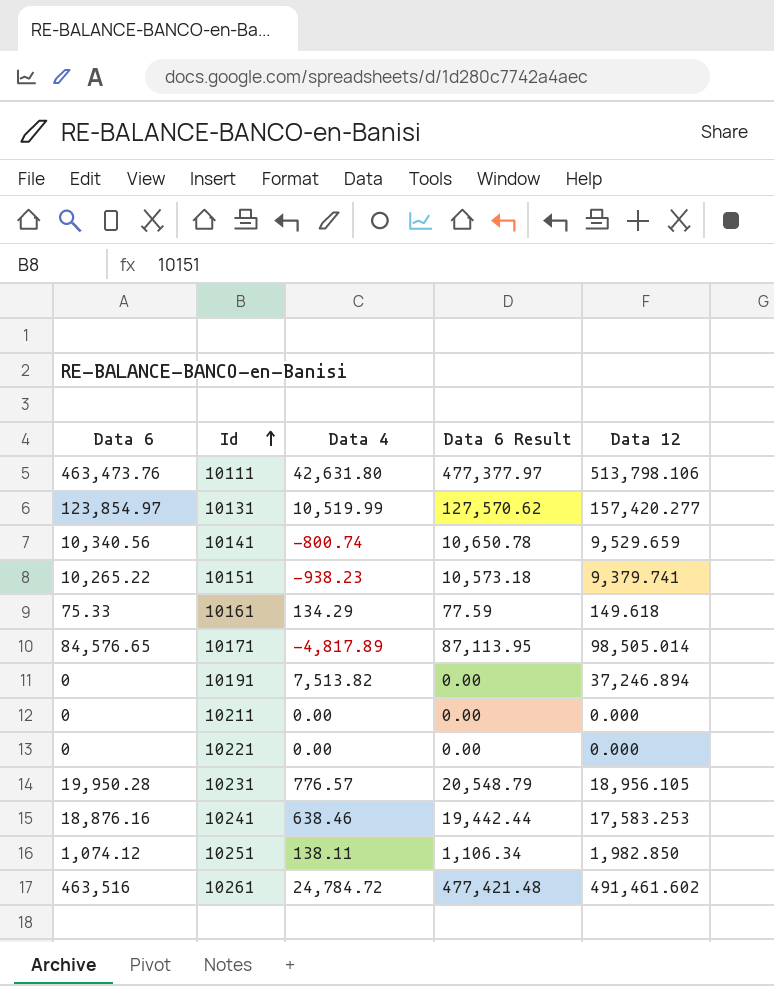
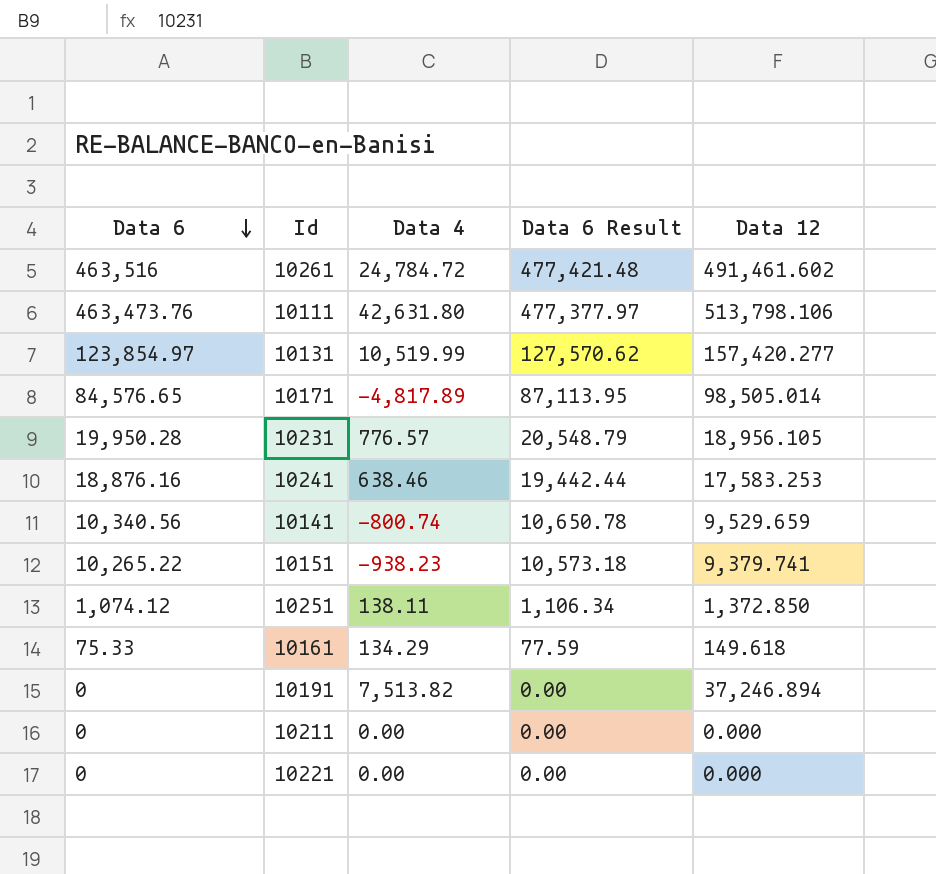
row order: Id ascending -> Data 6 descending
10251 | Data 12: 1,982.850 -> 1,372.850

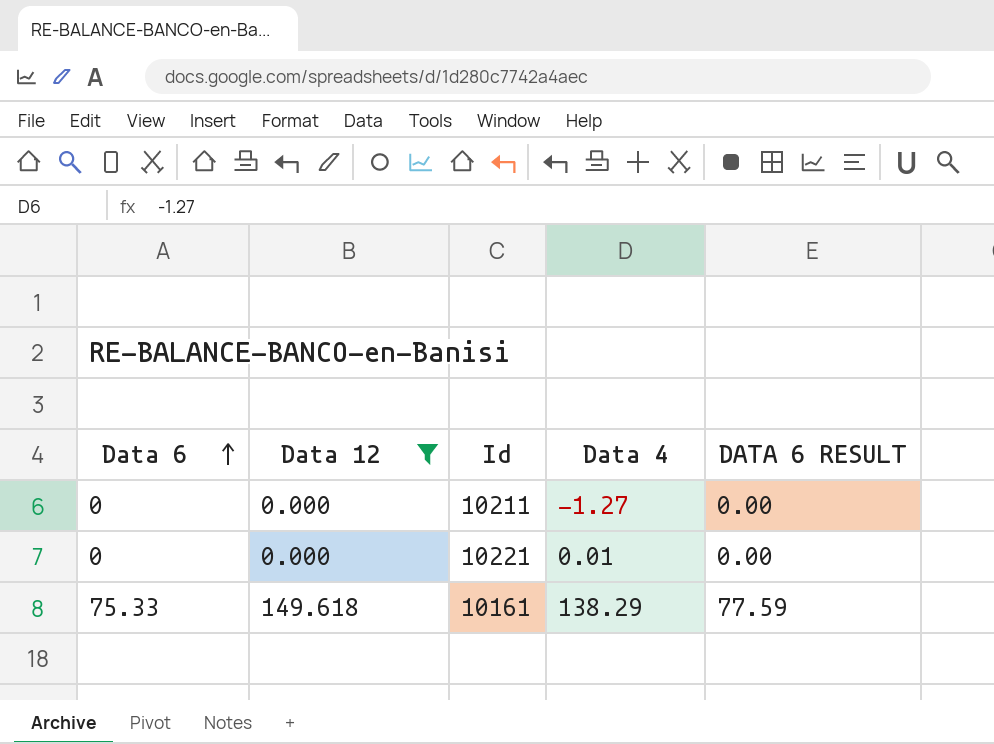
filter: none -> Data 12 <= 149.618
row order: Data 6 descending -> Data 6 ascending
column Data 12 | position: 5 -> 2
column name: Data 6 Result -> DATA 6 RESULT
10211 | Data 4: 0.00 -> -1.27
10221 | Data 4: 0.00 -> 0.01
10161 | Data 4: 134.29 -> 138.29

